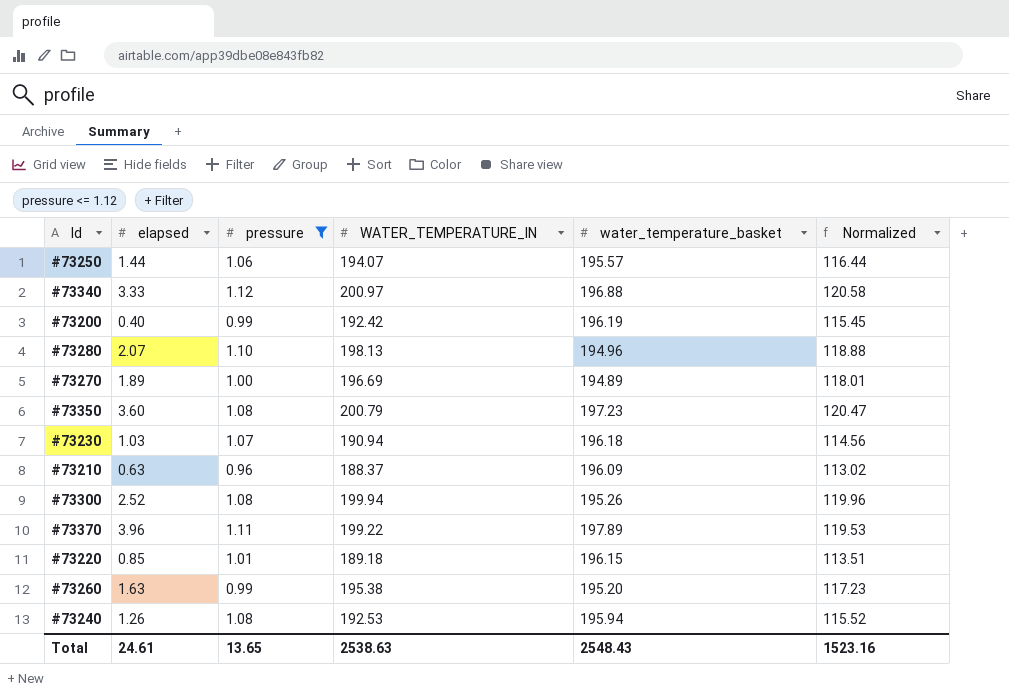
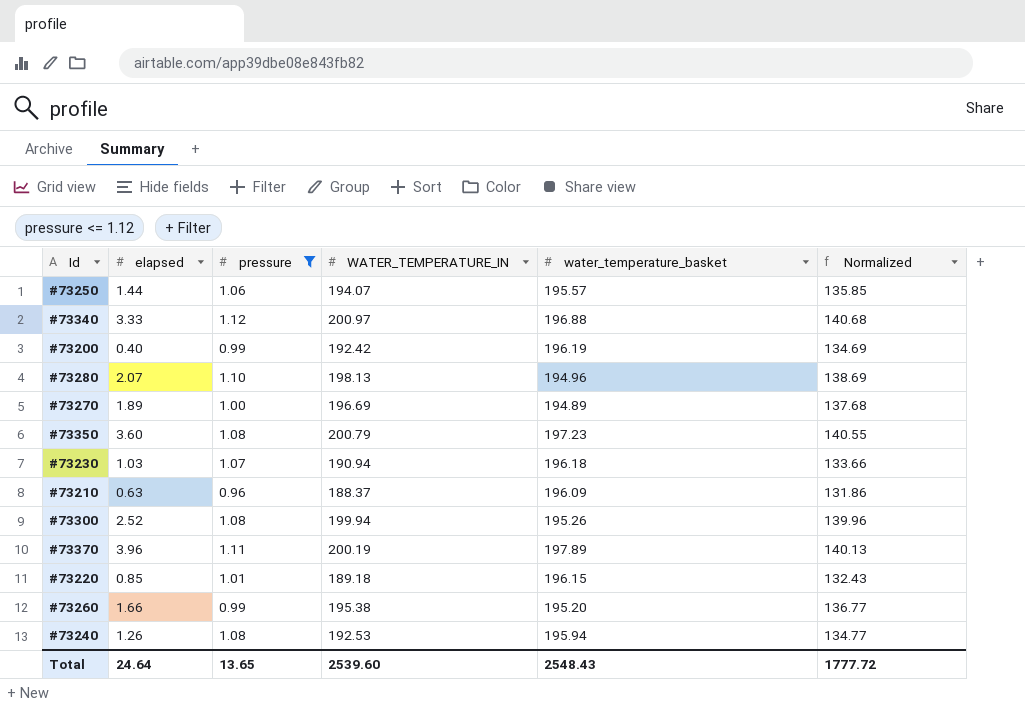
column Normalized | formula: [WATER_TEMPERATURE_IN] * 0.6 -> [WATER_TEMPERATURE_IN] * 0.7
#73370 | WATER_TEMPERATURE_IN: 199.22 -> 200.19
#73260 | elapsed: 1.63 -> 1.66
Total | elapsed: 24.61 -> 24.64
Total | WATER_TEMPERATURE_IN: 2538.63 -> 2539.60
Total | Normalized: 1523.16 -> 1777.72

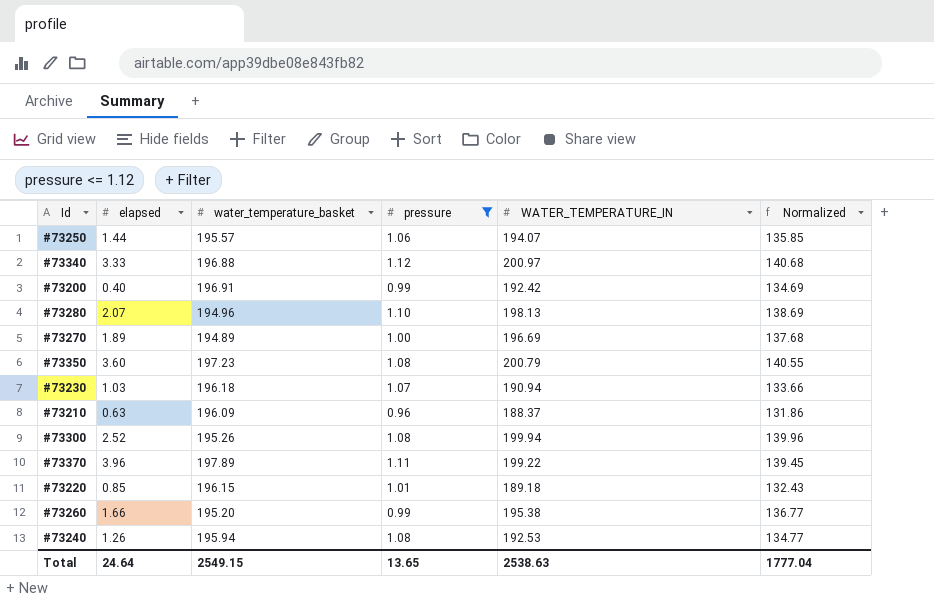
column water_temperature_basket | position: 5 -> 3
#73200 | water_temperature_basket: 196.19 -> 196.91
#73370 | WATER_TEMPERATURE_IN: 200.19 -> 199.22
#73370 | Normalized: 140.13 -> 139.45
Total | water_temperature_basket: 2548.43 -> 2549.15
Total | WATER_TEMPERATURE_IN: 2539.60 -> 2538.63
Total | Normalized: 1777.72 -> 1777.04

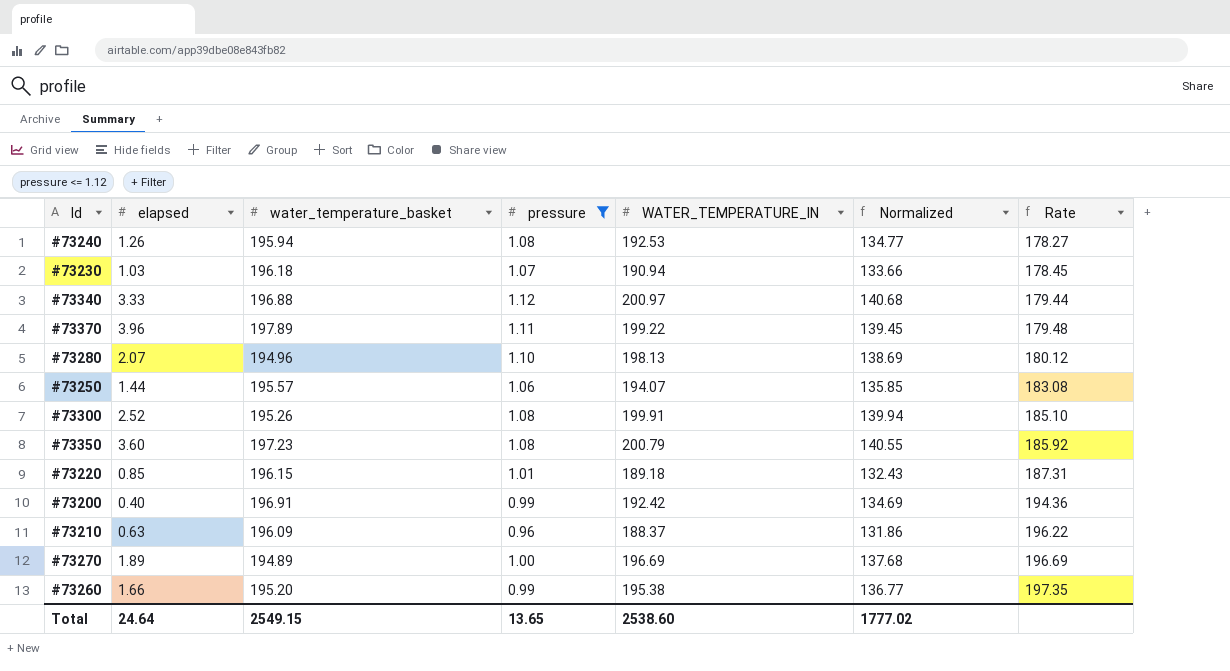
row order: none -> Rate ascending
column Rate | formula: none -> [WATER_TEMPERATURE_IN] / [pressure]
#73300 | WATER_TEMPERATURE_IN: 199.94 -> 199.91
#73300 | Normalized: 139.96 -> 139.94
Total | WATER_TEMPERATURE_IN: 2538.63 -> 2538.60
Total | Normalized: 1777.04 -> 1777.02

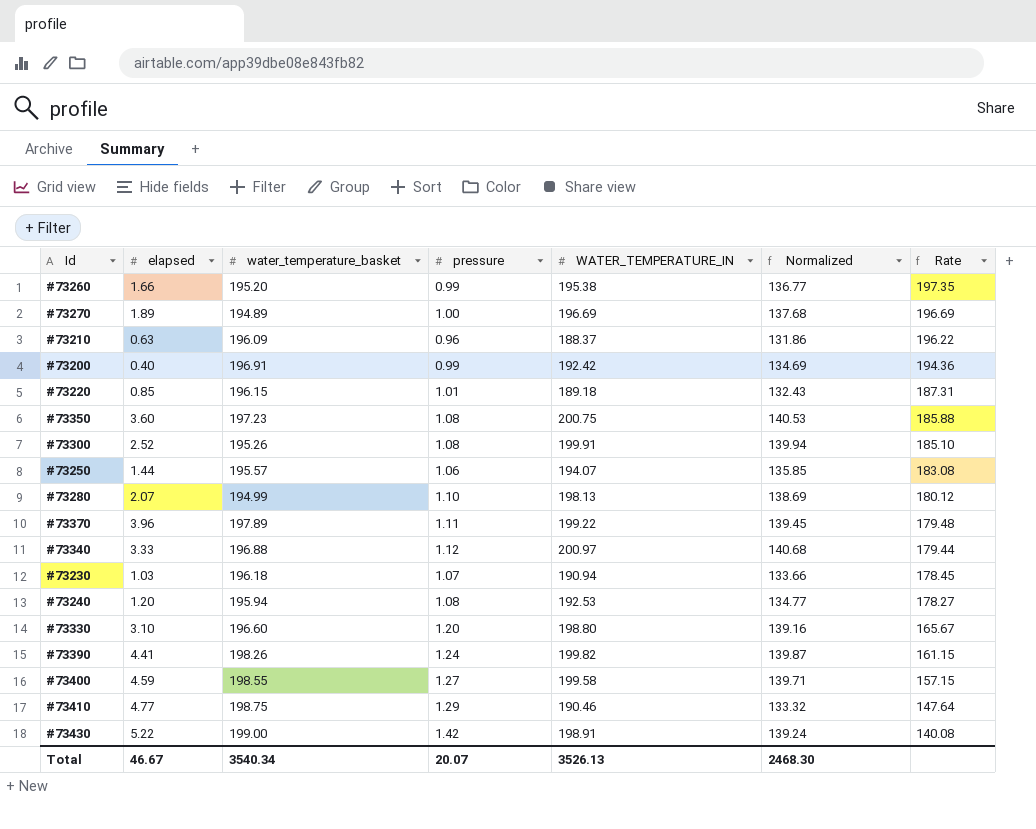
filter: pressure <= 1.12 -> none
row order: Rate ascending -> Rate descending
#73350 | WATER_TEMPERATURE_IN: 200.79 -> 200.75
#73350 | Normalized: 140.55 -> 140.53
#73350 | Rate: 185.92 -> 185.88
#73280 | water_temperature_basket: 194.96 -> 194.99
#73240 | elapsed: 1.26 -> 1.20
Total | elapsed: 24.64 -> 46.67
Total | water_temperature_basket: 2549.15 -> 3540.34
Total | pressure: 13.65 -> 20.07
Total | WATER_TEMPERATURE_IN: 2538.60 -> 3526.13
Total | Normalized: 1777.02 -> 2468.30

